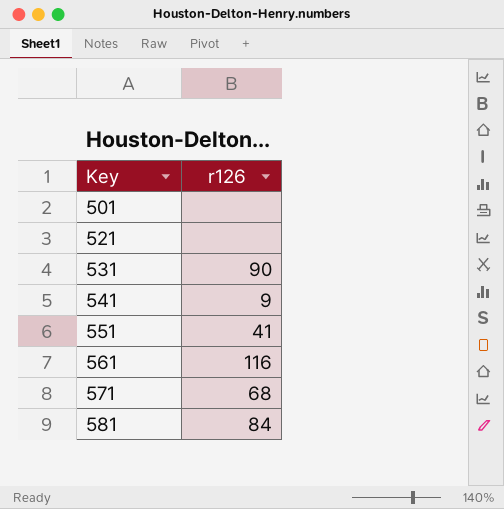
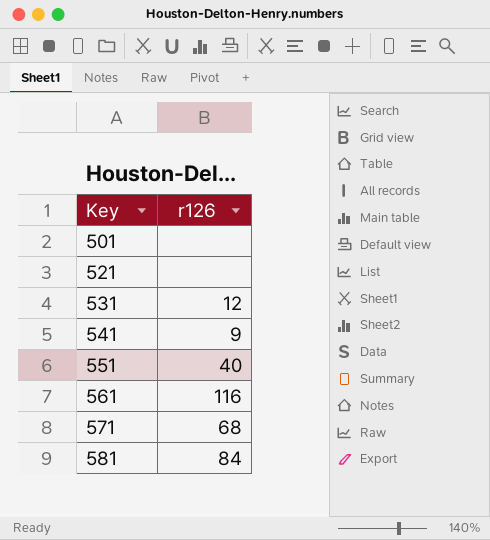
531 | r126: 90 -> 12
551 | r126: 41 -> 40

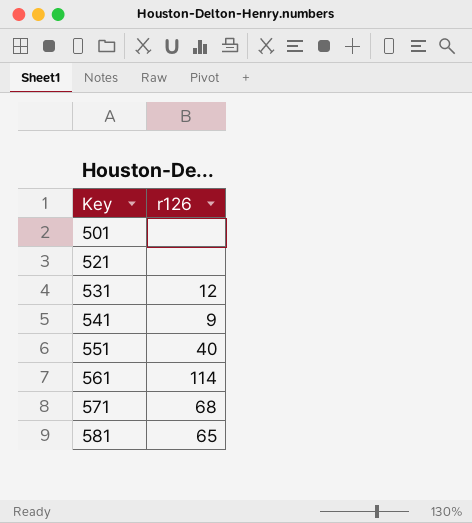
561 | r126: 116 -> 114
581 | r126: 84 -> 65

